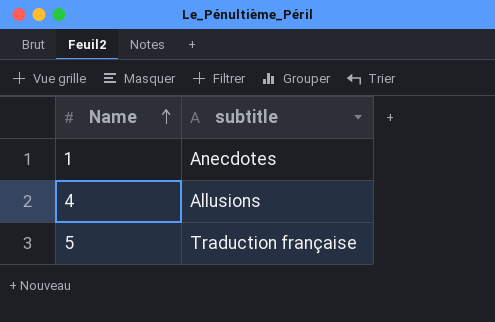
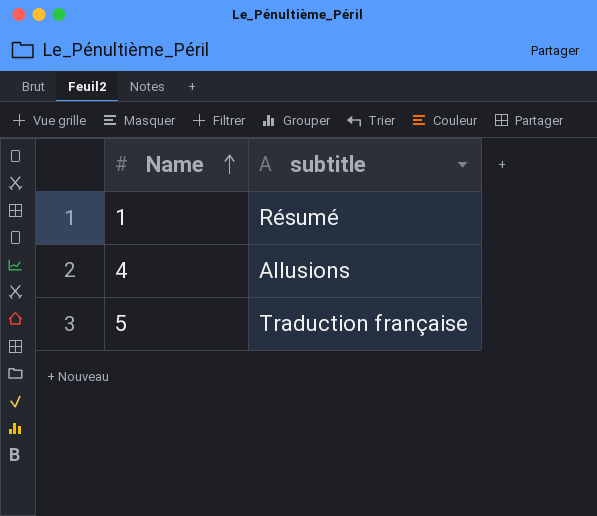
1 | subtitle: Anecdotes -> Résumé

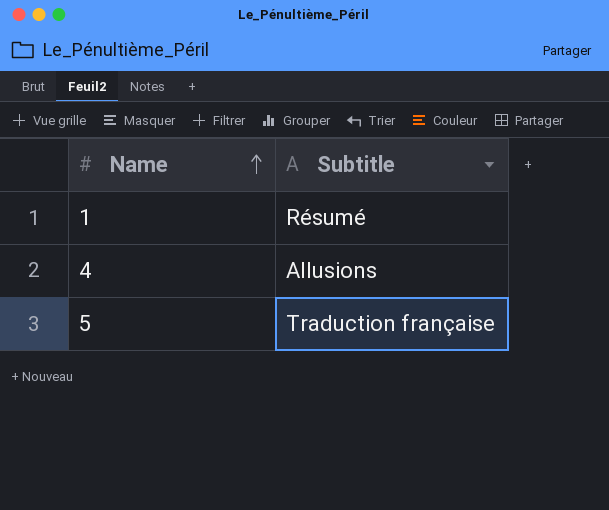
column name: subtitle -> Subtitle

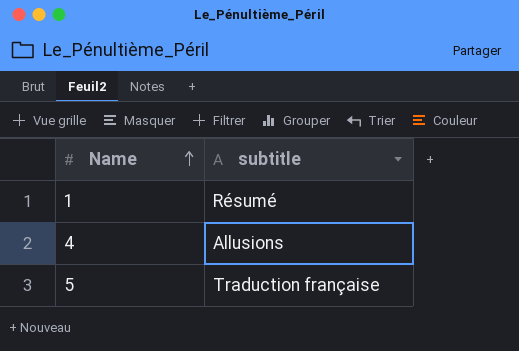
column name: Subtitle -> subtitle

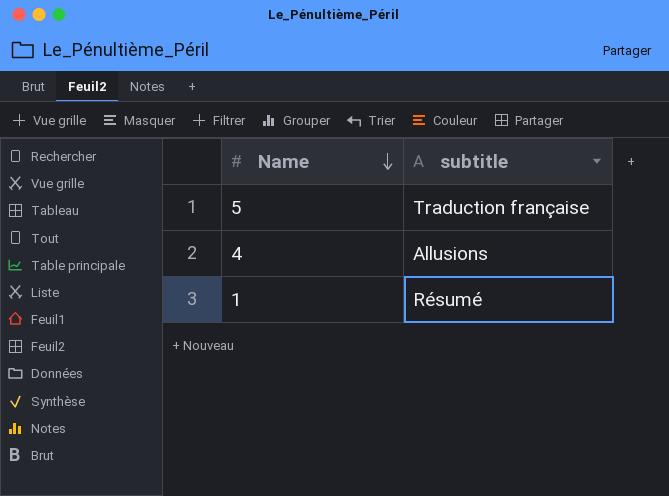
row order: Name ascending -> Name descending

